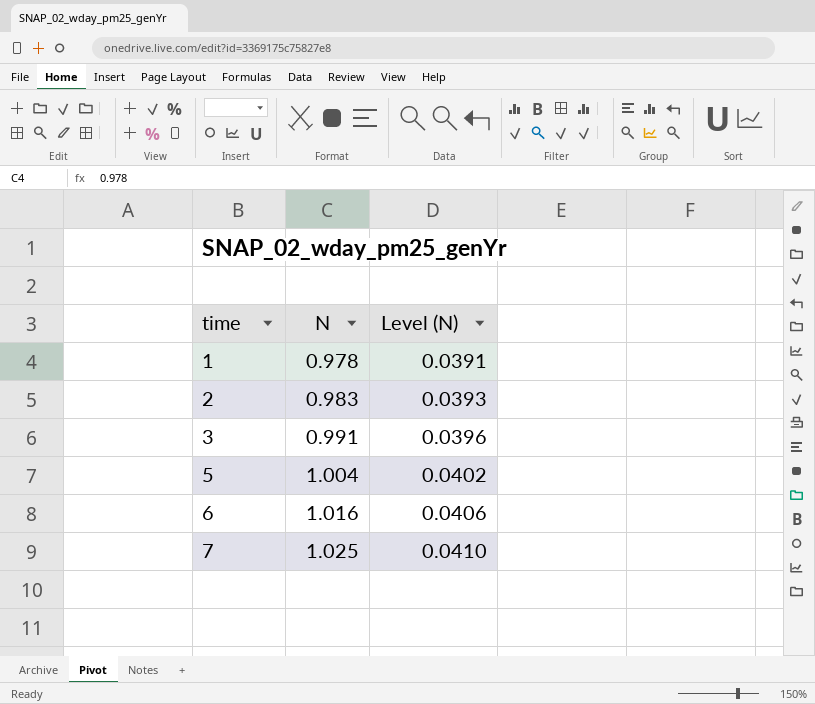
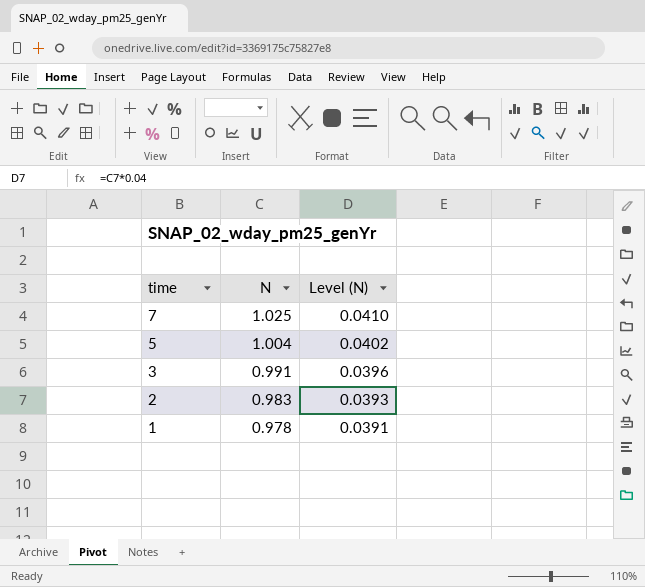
row order: time ascending -> time descending
row 6: 1.016 | 0.0406 -> none

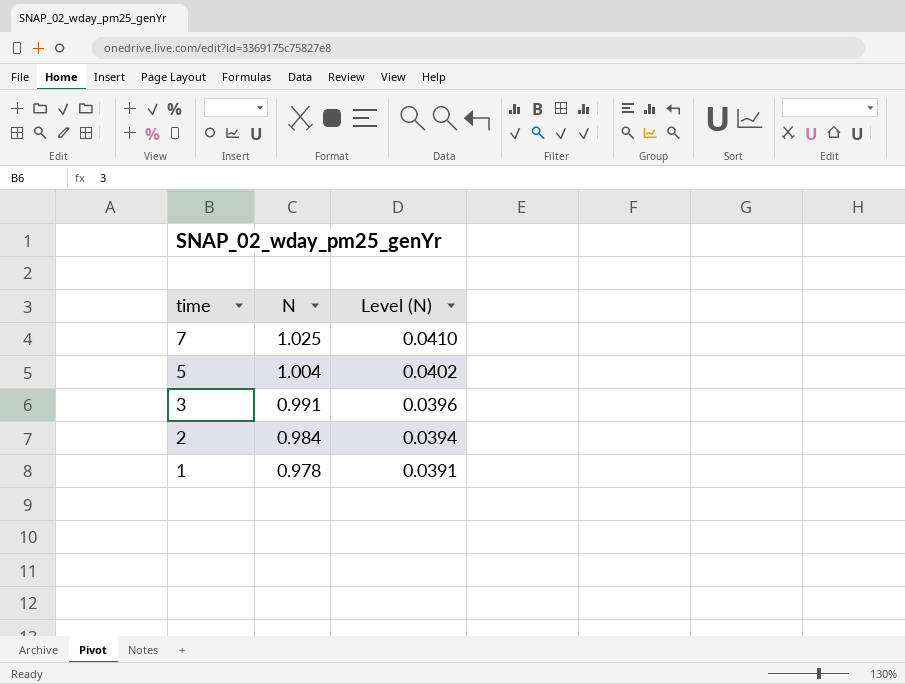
2 | N: 0.983 -> 0.984
2 | Level (N): 0.0393 -> 0.0394

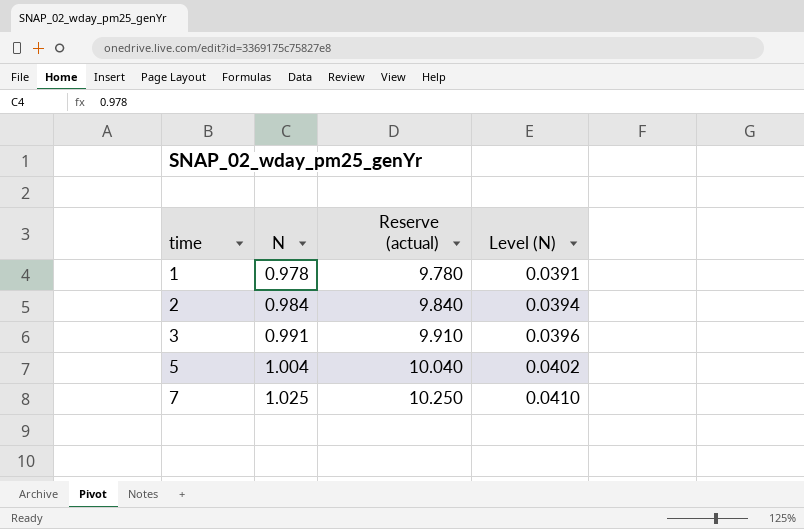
row order: time descending -> time ascending
column Reserve (actual) | formula: none -> [N] * 10

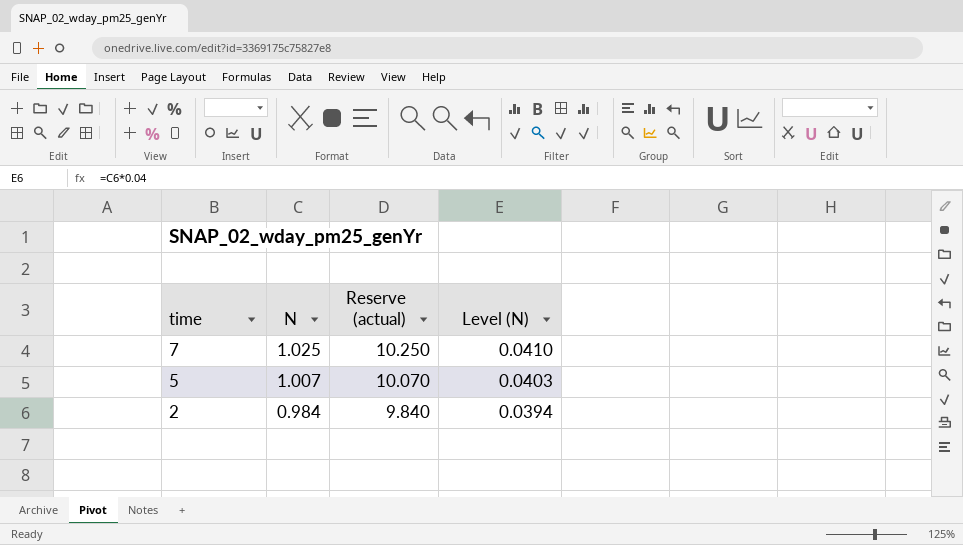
row order: time ascending -> time descending
row 1: 0.978 | 9.780 | 0.0391 -> none
row 3: 0.991 | 9.910 | 0.0396 -> none
5 | N: 1.004 -> 1.007
5 | Reserve (actual): 10.040 -> 10.070
5 | Level (N): 0.0402 -> 0.0403

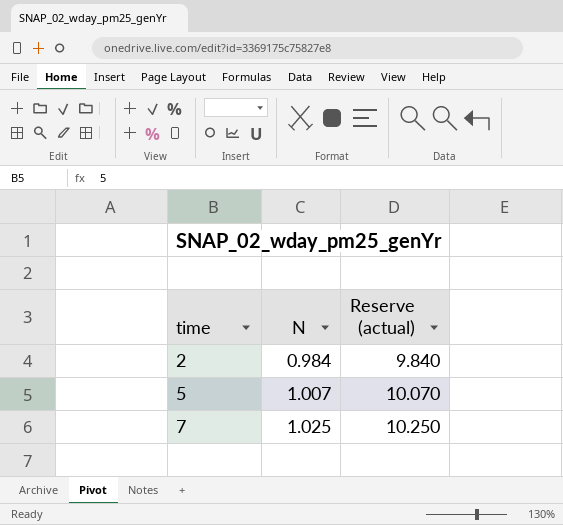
row order: time descending -> time ascending
column Level (N) | formula: [N] * 0.04 -> none

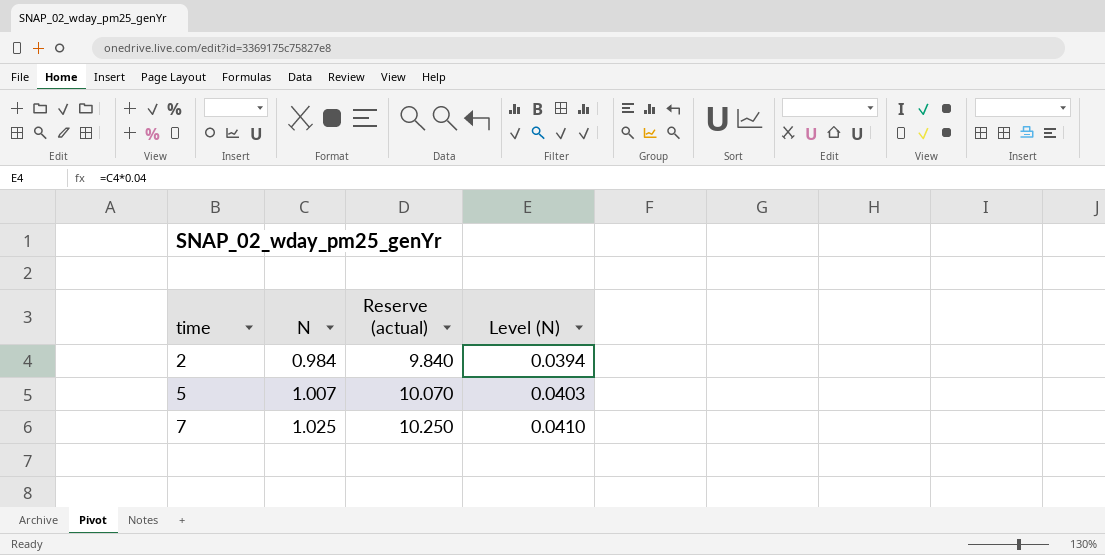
column Level (N) | formula: none -> [N] * 0.04

